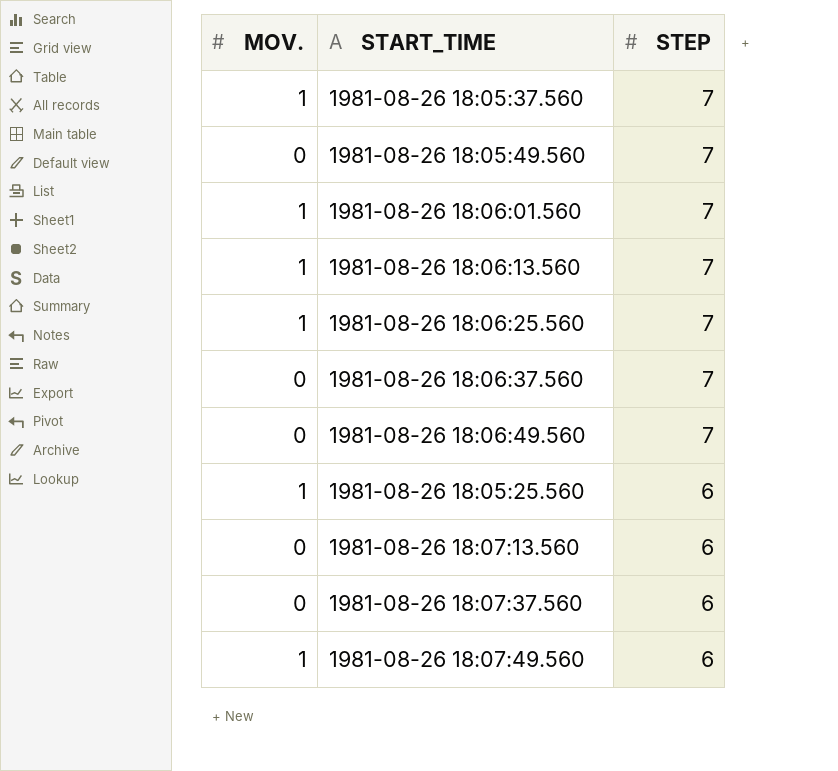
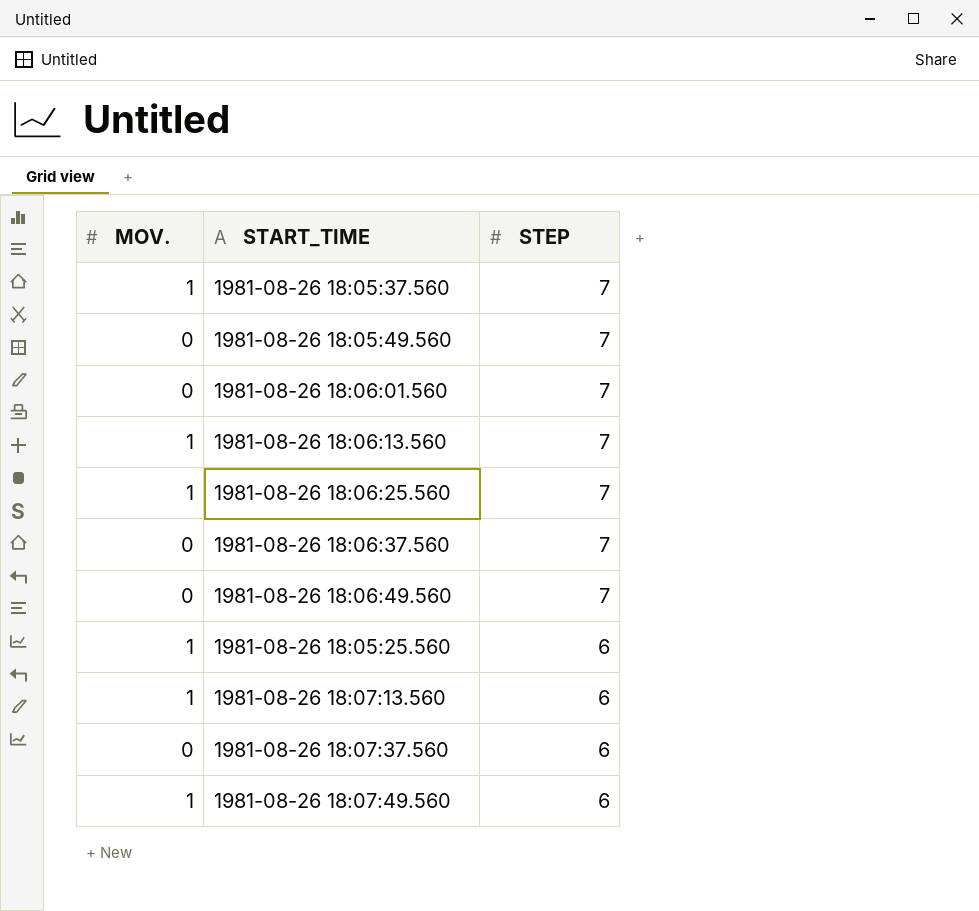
1981-08-26 18:06:01.560 | MOV.: 1 -> 0
1981-08-26 18:07:13.560 | MOV.: 0 -> 1

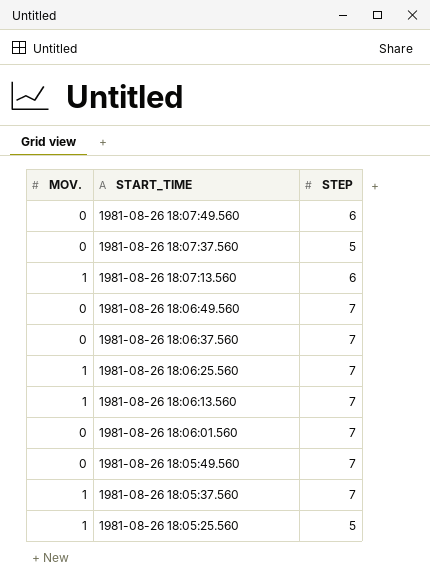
row order: STEP descending -> START_TIME descending
1981-08-26 18:07:49.560 | MOV.: 1 -> 0
1981-08-26 18:07:37.560 | STEP: 6 -> 5
1981-08-26 18:05:25.560 | STEP: 6 -> 5

